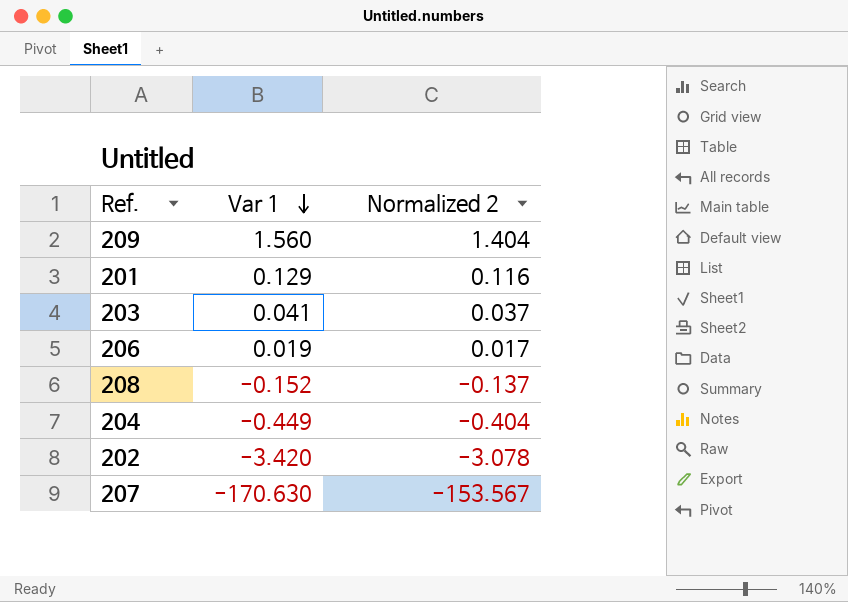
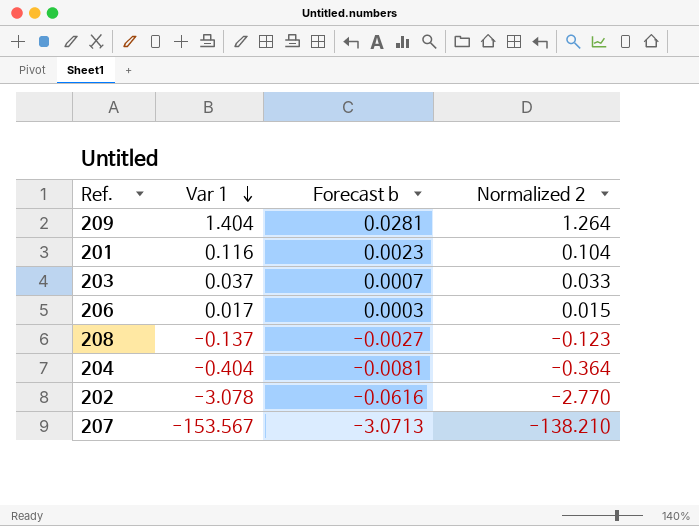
column Forecast b | formula: none -> [Var 1] * 0.02
209 | Var 1: 1.560 -> 1.404
209 | Normalized 2: 1.404 -> 1.264
201 | Var 1: 0.129 -> 0.116
201 | Normalized 2: 0.116 -> 0.104
203 | Var 1: 0.041 -> 0.037
203 | Normalized 2: 0.037 -> 0.033
206 | Var 1: 0.019 -> 0.017
206 | Normalized 2: 0.017 -> 0.015
208 | Var 1: -0.152 -> -0.137
208 | Normalized 2: -0.137 -> -0.123
204 | Var 1: -0.449 -> -0.404
204 | Normalized 2: -0.404 -> -0.364
202 | Var 1: -3.420 -> -3.078
202 | Normalized 2: -3.078 -> -2.770
207 | Var 1: -170.630 -> -153.567
207 | Normalized 2: -153.567 -> -138.210

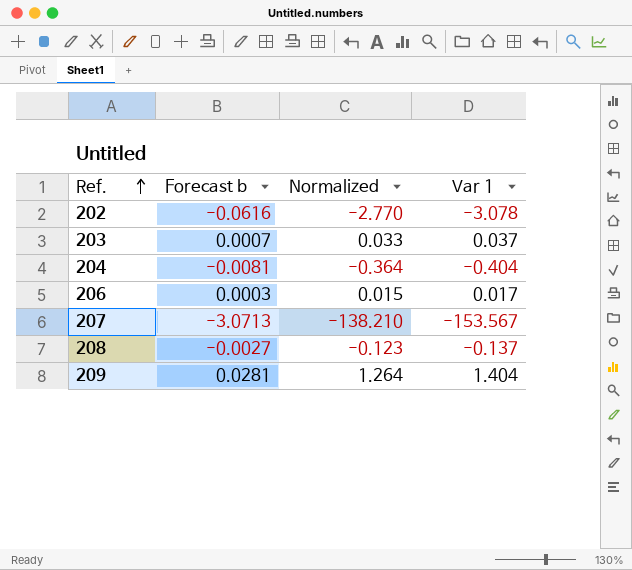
row order: Var 1 descending -> Ref. ascending
column name: Normalized 2 -> Normalized
column Var 1 | position: 2 -> 4
row 201: 0.116 | 0.0023 | 0.104 -> none

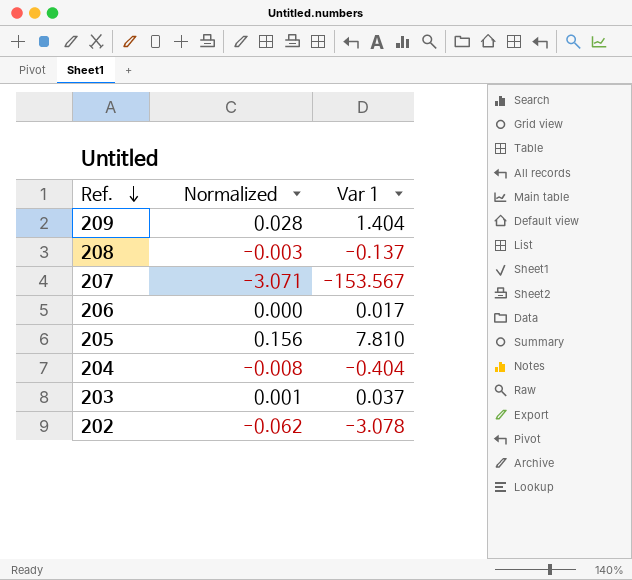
row order: Ref. ascending -> Ref. descending
column Forecast b | formula: [Var 1] * 0.02 -> none
column Normalized | formula: [Var 1] * 0.9 -> [Var 1] * 0.02
row 205: none -> 0.156 | 7.810

